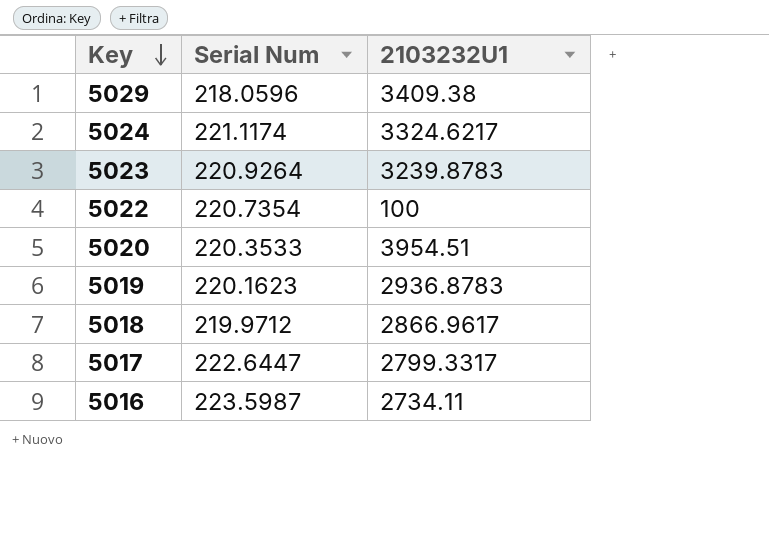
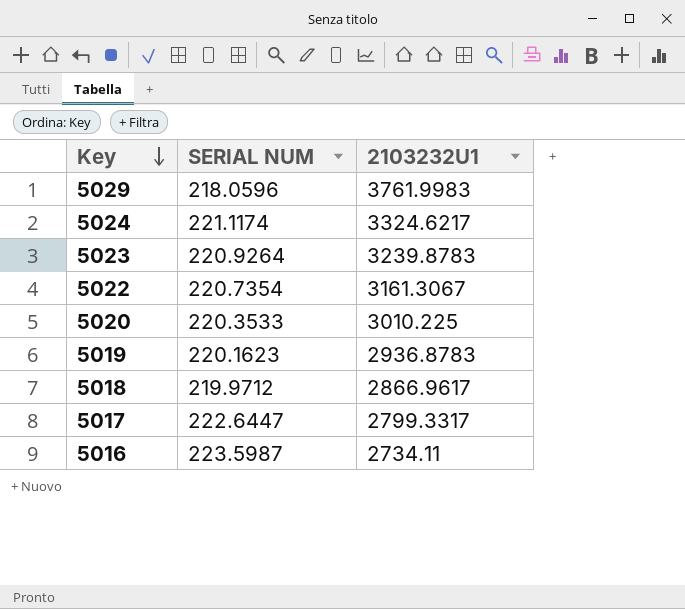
column name: Serial Num -> SERIAL NUM
5029 | 2103232U1: 3409.38 -> 3761.9983
5022 | 2103232U1: 100 -> 3161.3067
5020 | 2103232U1: 3954.51 -> 3010.225

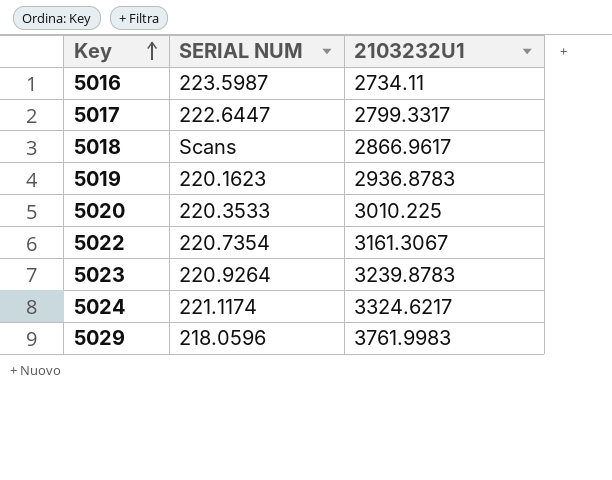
row order: Key descending -> Key ascending
5018 | SERIAL NUM: 219.9712 -> Scans

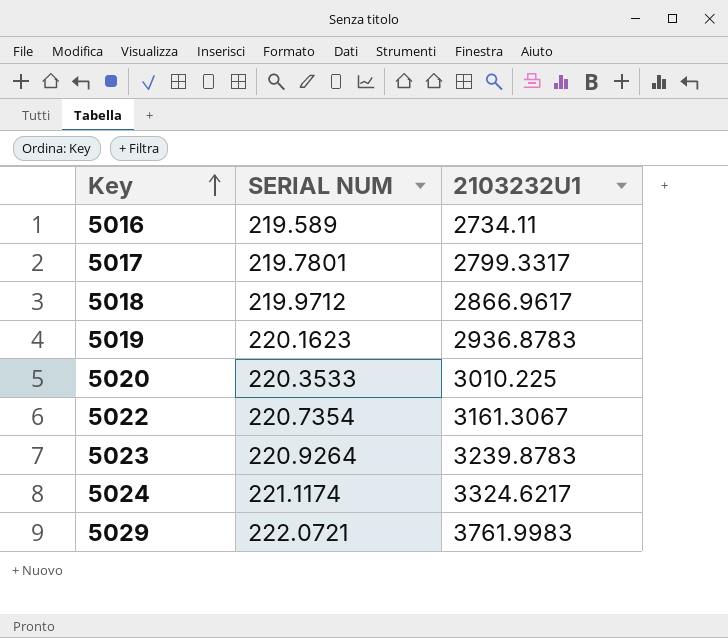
5016 | SERIAL NUM: 223.5987 -> 219.589
5017 | SERIAL NUM: 222.6447 -> 219.7801
5018 | SERIAL NUM: Scans -> 219.9712
5029 | SERIAL NUM: 218.0596 -> 222.0721

